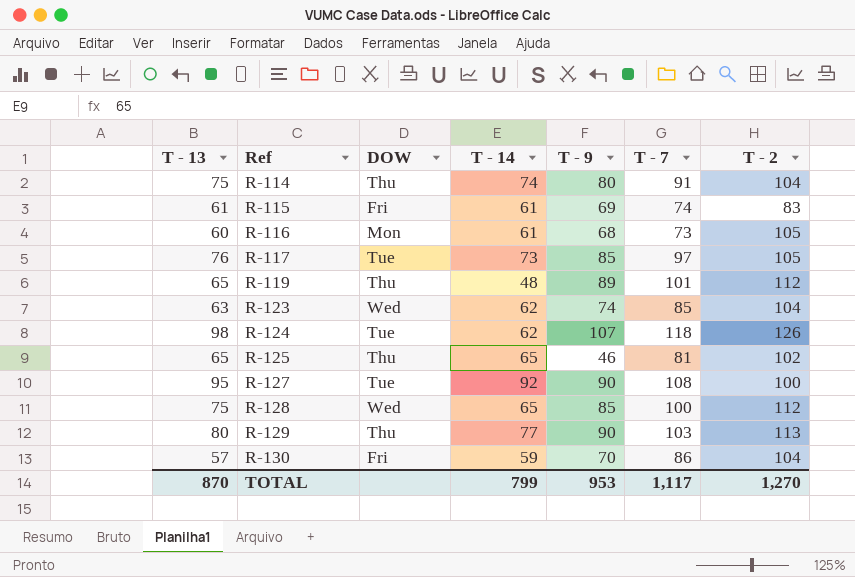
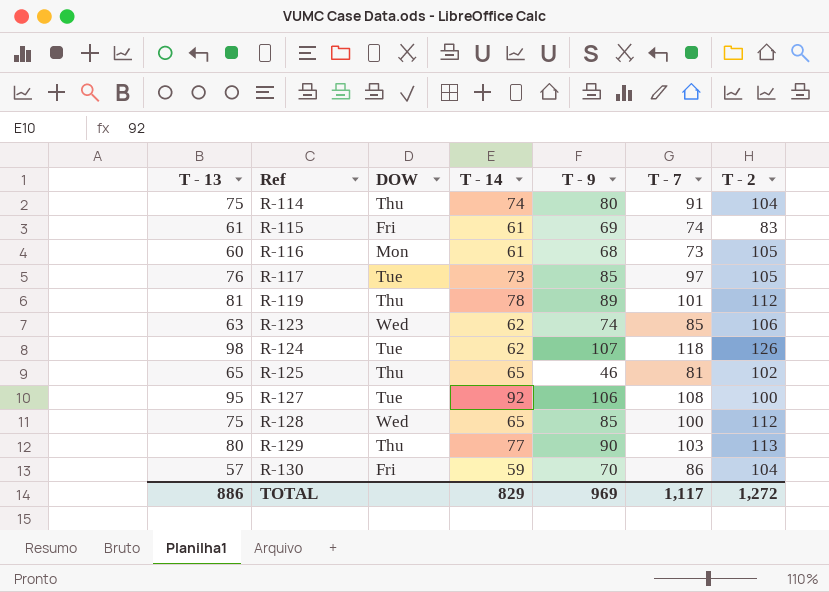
R-119 | T - 13: 65 -> 81
R-119 | T - 14: 48 -> 78
R-123 | T - 2: 104 -> 106
R-127 | T - 9: 90 -> 106
TOTAL | T - 13: 870 -> 886
TOTAL | T - 14: 799 -> 829
TOTAL | T - 9: 953 -> 969
TOTAL | T - 2: 1,270 -> 1,272

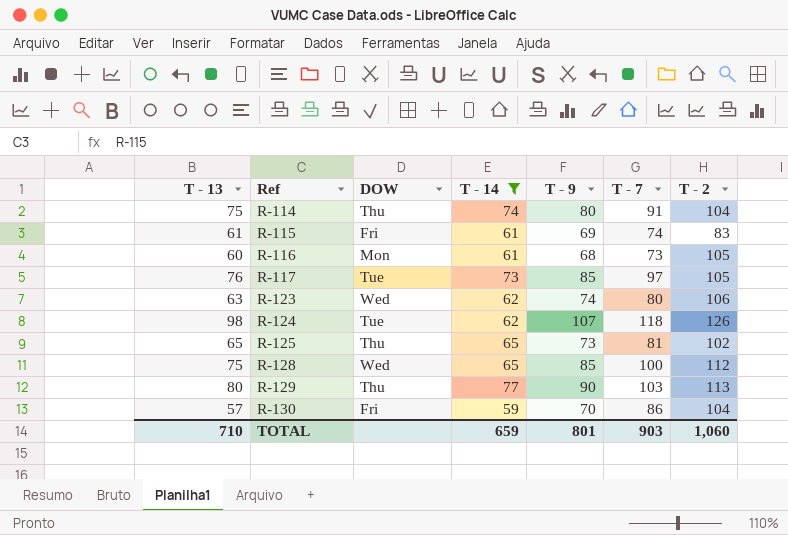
filter: none -> T - 14 <= 77
R-123 | T - 7: 85 -> 80
R-125 | T - 9: 46 -> 73
TOTAL | T - 13: 886 -> 710
TOTAL | T - 14: 829 -> 659
TOTAL | T - 9: 969 -> 801
TOTAL | T - 7: 1,117 -> 903
TOTAL | T - 2: 1,272 -> 1,060

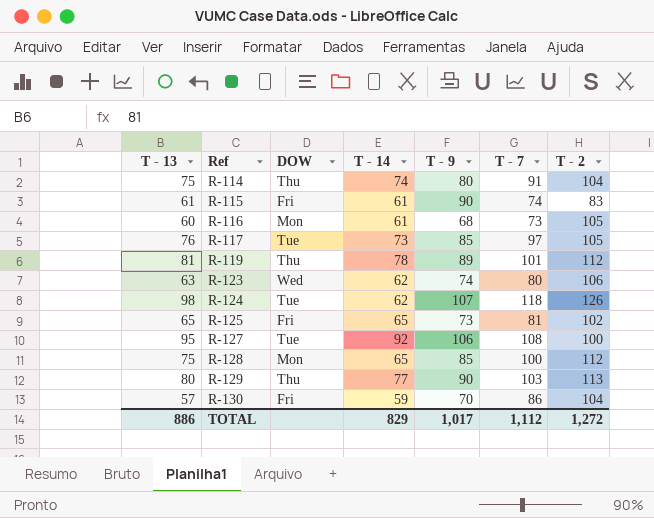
filter: T - 14 <= 77 -> none
R-115 | T - 9: 69 -> 90
R-125 | DOW: Thu -> Fri
R-128 | DOW: Wed -> Mon
TOTAL | T - 13: 710 -> 886
TOTAL | T - 14: 659 -> 829
TOTAL | T - 9: 801 -> 1,017
TOTAL | T - 7: 903 -> 1,112
TOTAL | T - 2: 1,060 -> 1,272

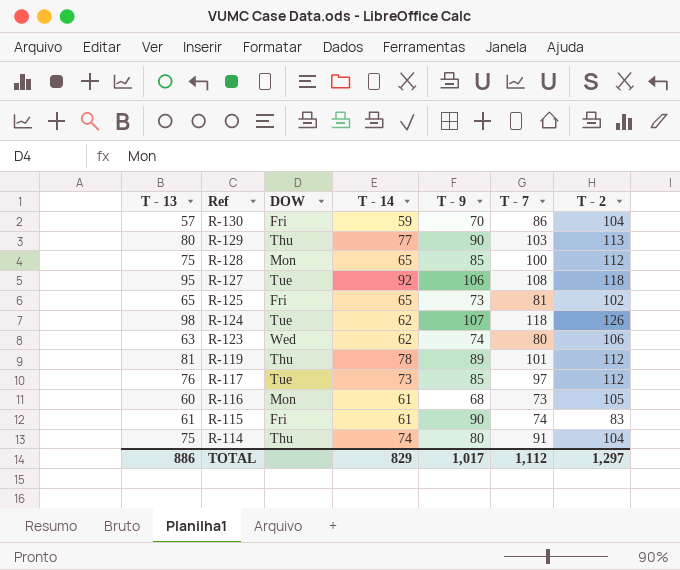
row order: Ref ascending -> Ref descending
R-127 | T - 2: 100 -> 118
R-117 | T - 2: 105 -> 112
TOTAL | T - 2: 1,272 -> 1,297

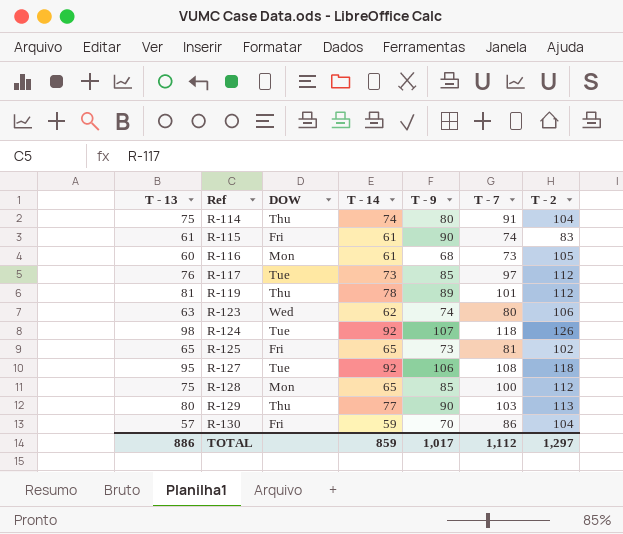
row order: Ref descending -> Ref ascending
R-124 | T - 14: 62 -> 92
TOTAL | T - 14: 829 -> 859

